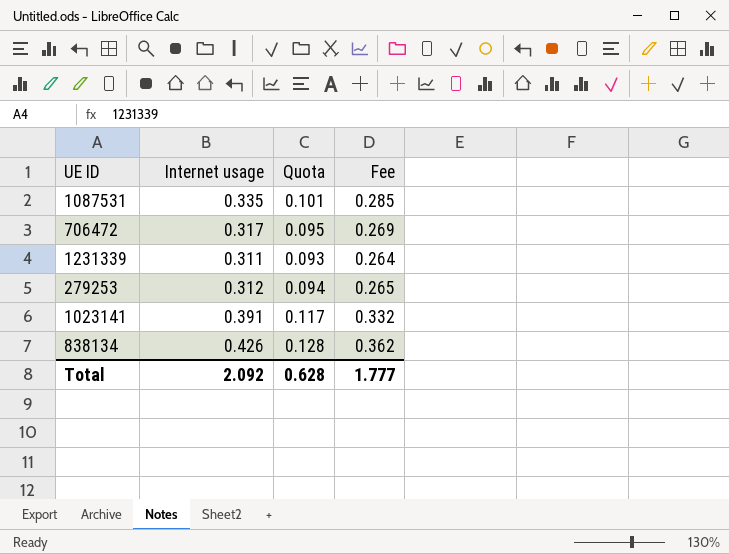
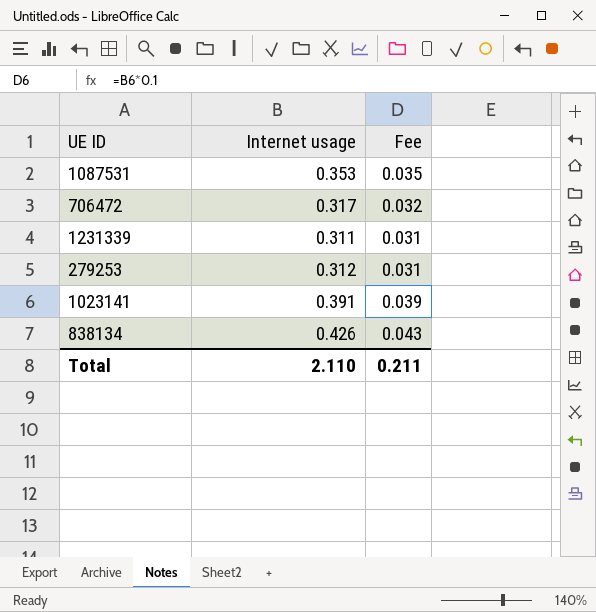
column Quota | formula: [Internet usage] * 0.3 -> none
column Fee | formula: [Internet usage] * 0.85 -> [Internet usage] * 0.1
1087531 | Internet usage: 0.335 -> 0.353
Total | Internet usage: 2.092 -> 2.110
Total | Fee: 1.777 -> 0.211

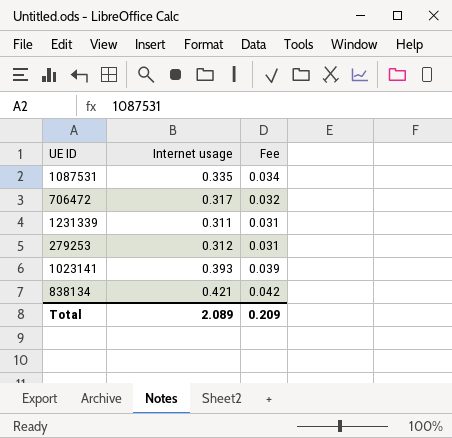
1087531 | Internet usage: 0.353 -> 0.335
1087531 | Fee: 0.035 -> 0.034
1023141 | Internet usage: 0.391 -> 0.393
838134 | Internet usage: 0.426 -> 0.421
838134 | Fee: 0.043 -> 0.042
Total | Internet usage: 2.110 -> 2.089
Total | Fee: 0.211 -> 0.209

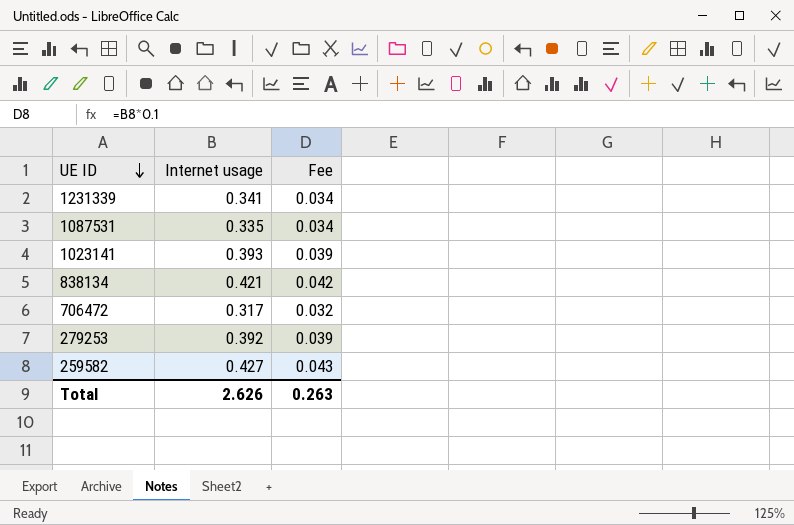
row order: none -> UE ID descending
1231339 | Internet usage: 0.311 -> 0.341
1231339 | Fee: 0.031 -> 0.034
279253 | Internet usage: 0.312 -> 0.392
279253 | Fee: 0.031 -> 0.039
row 259582: none -> 0.427 | 0.043
Total | Internet usage: 2.089 -> 2.626
Total | Fee: 0.209 -> 0.263

